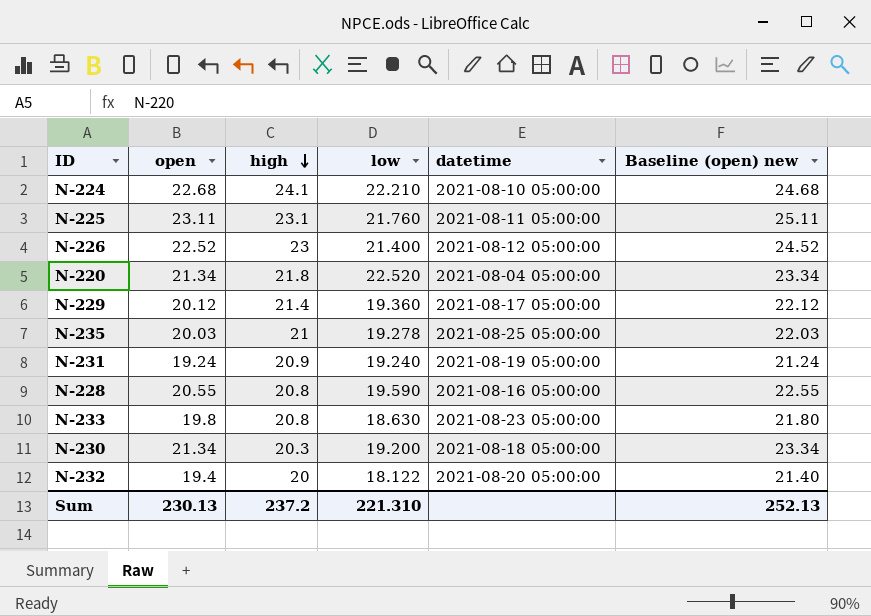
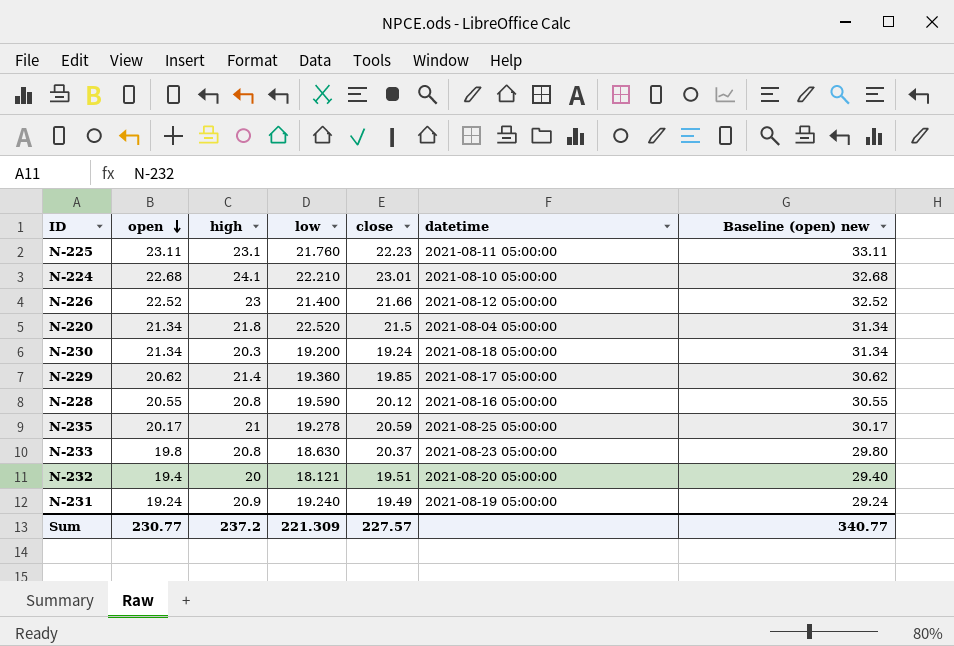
row order: high descending -> open descending
column close | position: none -> 5
column Baseline (open) new | formula: [open] + 2 -> [open] + 10
N-229 | open: 20.12 -> 20.62
N-235 | open: 20.03 -> 20.17
N-232 | low: 18.122 -> 18.121
Sum | open: 230.13 -> 230.77
Sum | low: 221.310 -> 221.309
Sum | Baseline (open) new: 252.13 -> 340.77

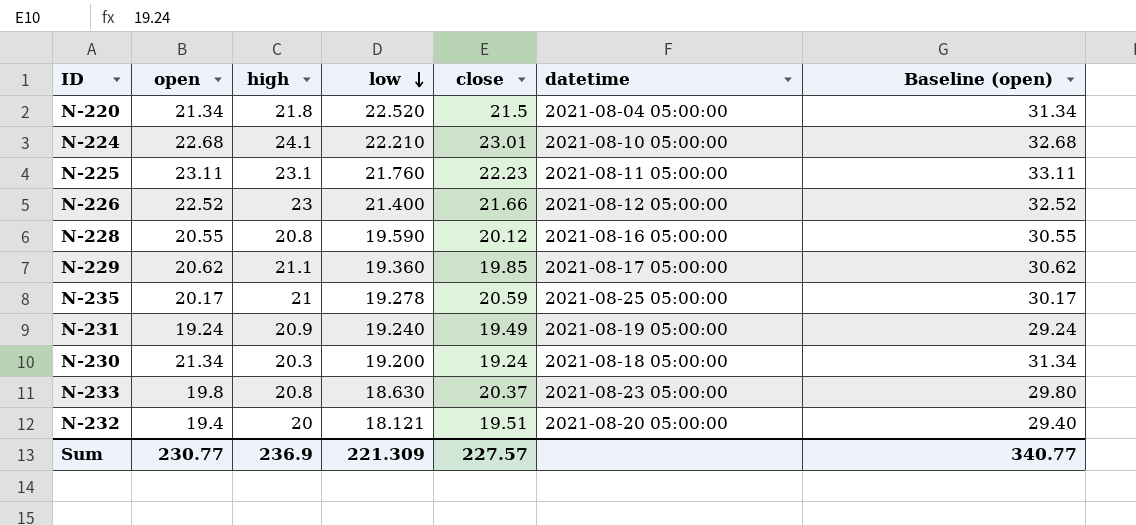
row order: open descending -> low descending
column name: Baseline (open) new -> Baseline (open)
N-229 | high: 21.4 -> 21.1
Sum | high: 237.2 -> 236.9

